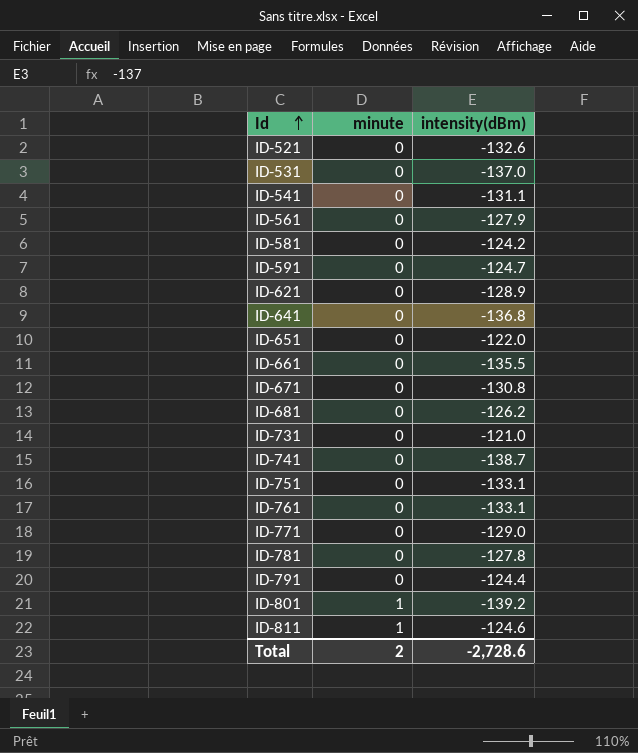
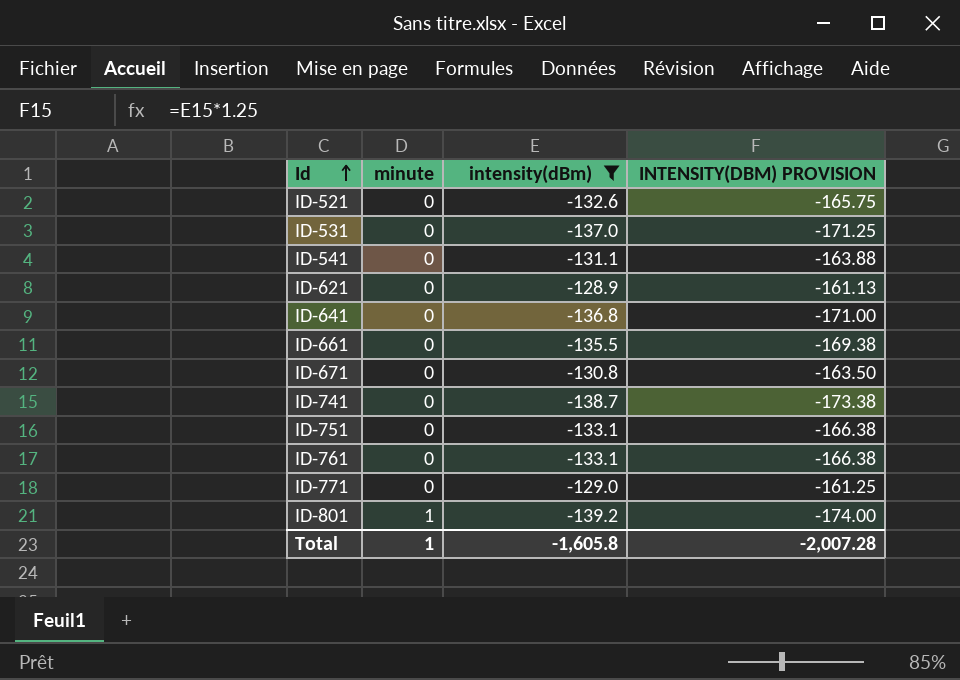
filter: none -> intensity(dBm) <= -128.9
column INTENSITY(DBM) PROVISION | formula: none -> [intensity(dBm)] * 1.25
Total | minute: 2 -> 1
Total | intensity(dBm): -2,728.6 -> -1,605.8

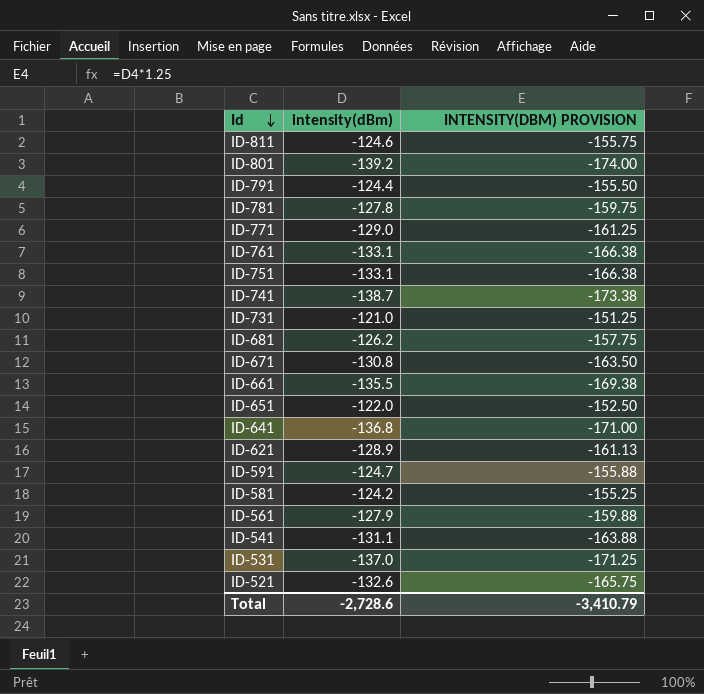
filter: intensity(dBm) <= -128.9 -> none
row order: Id ascending -> Id descending
column minute | position: 2 -> none
Total | intensity(dBm): -1,605.8 -> -2,728.6
Total | INTENSITY(DBM) PROVISION: -2,007.28 -> -3,410.79

